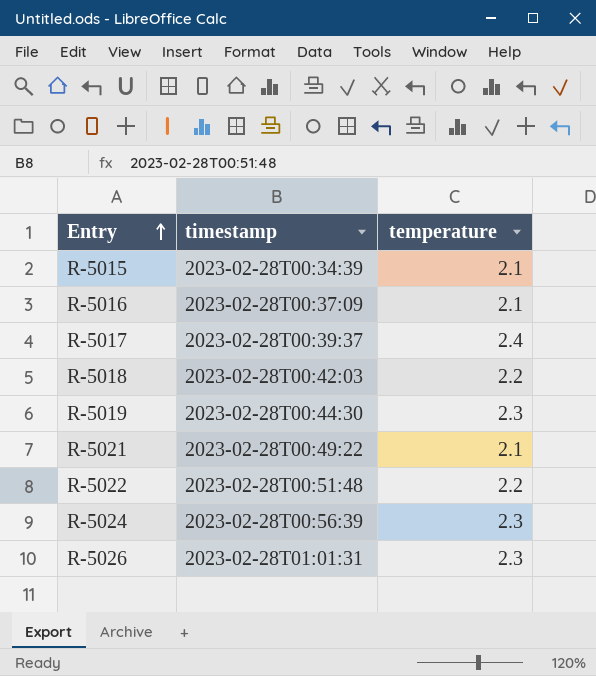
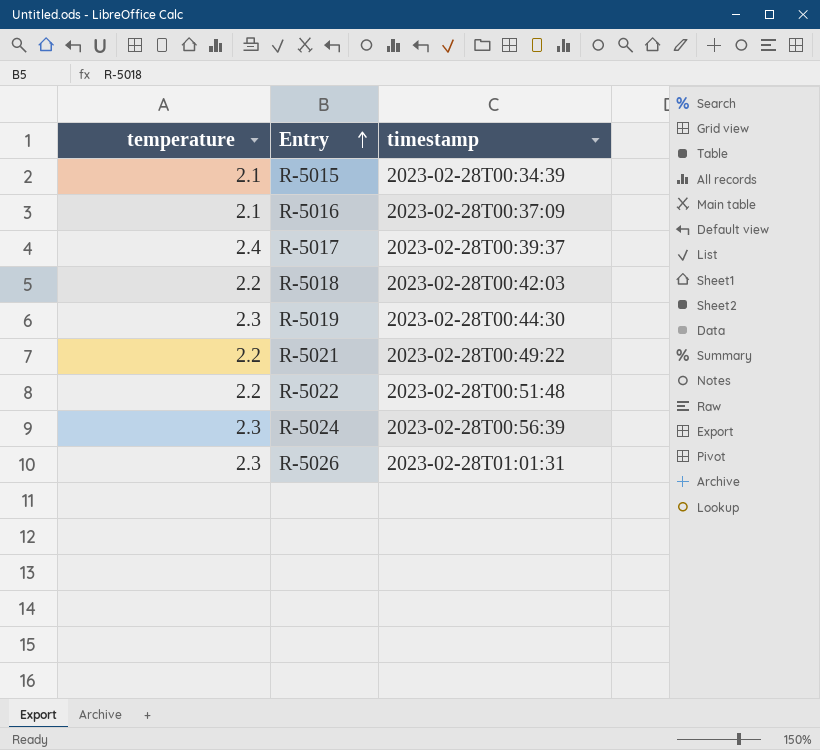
column temperature | position: 3 -> 1
R-5021 | temperature: 2.1 -> 2.2

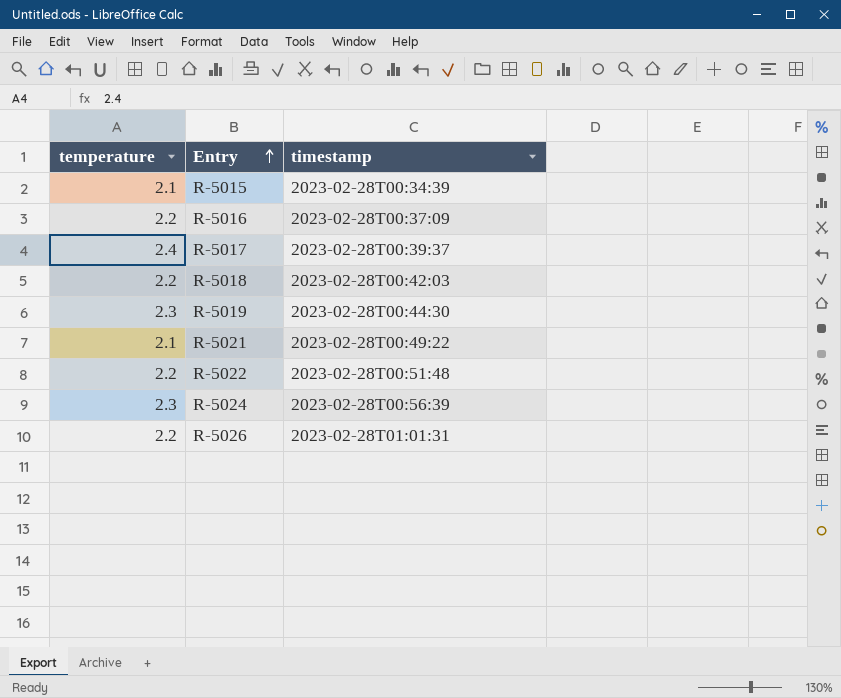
R-5016 | temperature: 2.1 -> 2.2
R-5021 | temperature: 2.2 -> 2.1
R-5026 | temperature: 2.3 -> 2.2

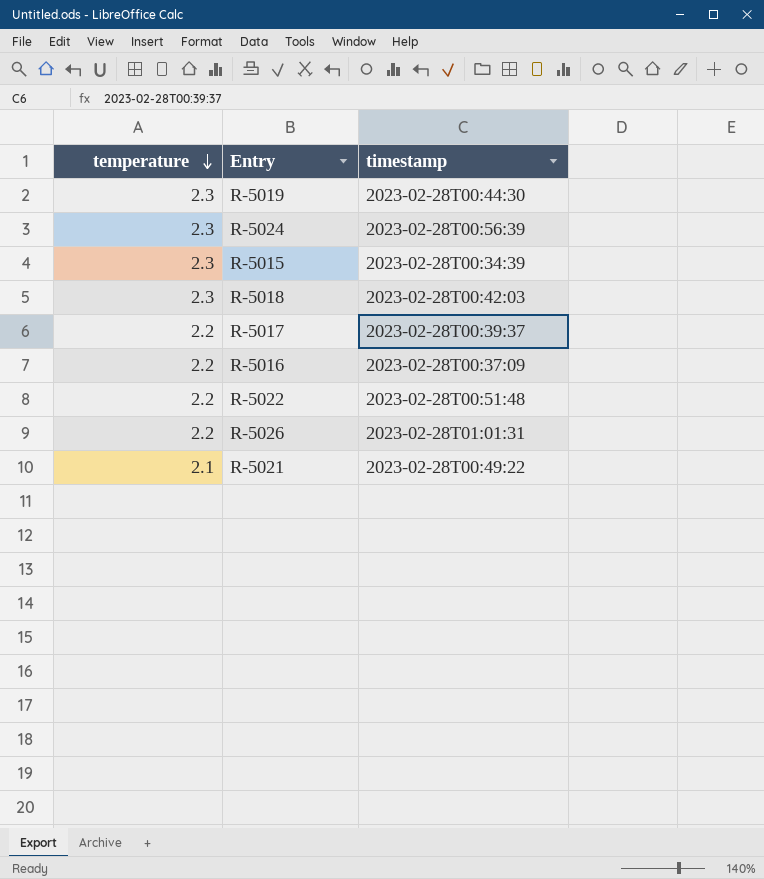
row order: Entry ascending -> temperature descending
R-5015 | temperature: 2.1 -> 2.3
R-5018 | temperature: 2.2 -> 2.3
R-5017 | temperature: 2.4 -> 2.2

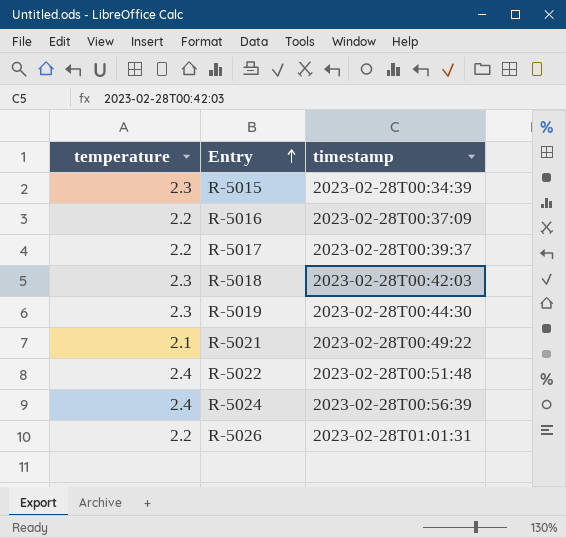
row order: temperature descending -> Entry ascending
R-5022 | temperature: 2.2 -> 2.4
R-5024 | temperature: 2.3 -> 2.4

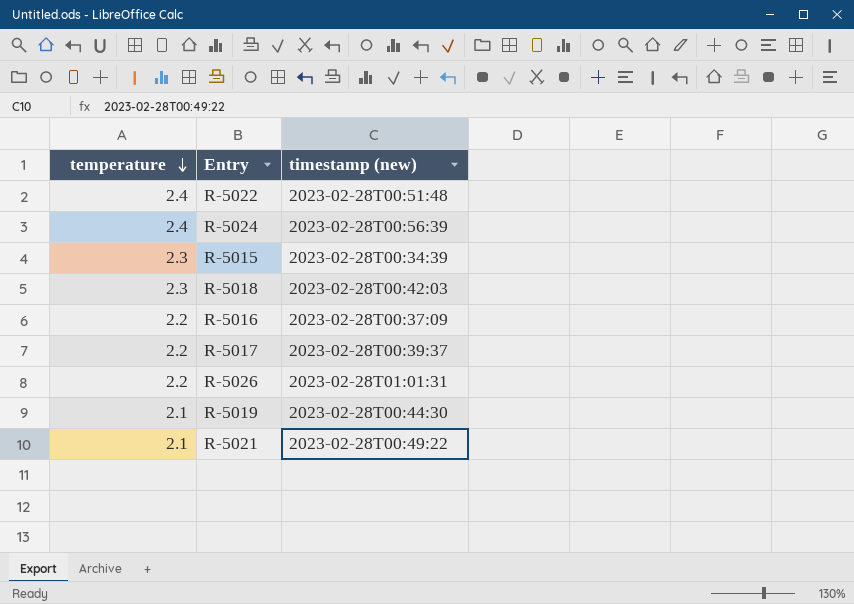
row order: Entry ascending -> temperature descending
column name: timestamp -> timestamp (new)
R-5019 | temperature: 2.3 -> 2.1

